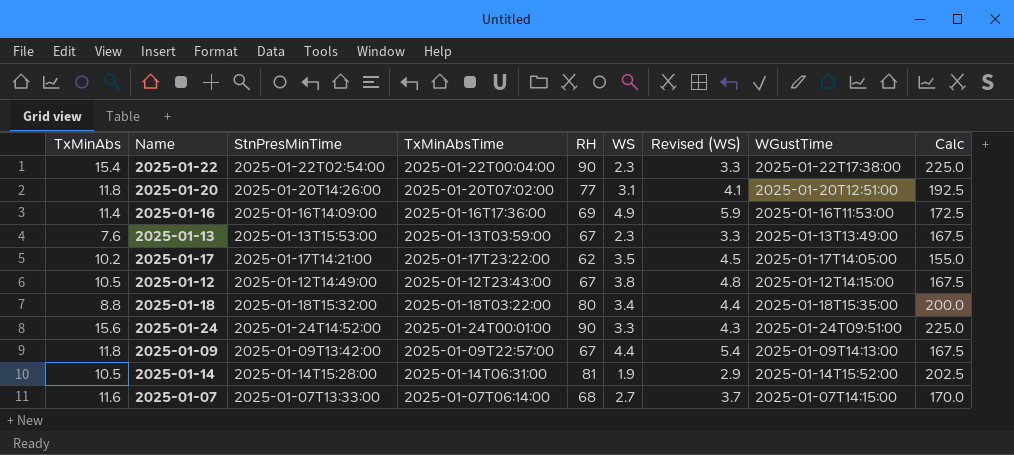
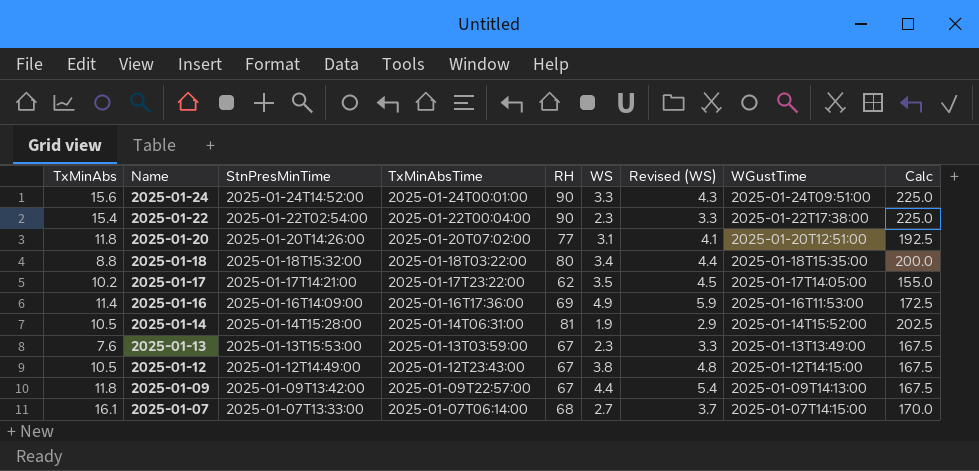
row order: none -> Name descending
2025-01-07 | TxMinAbs: 11.6 -> 16.1

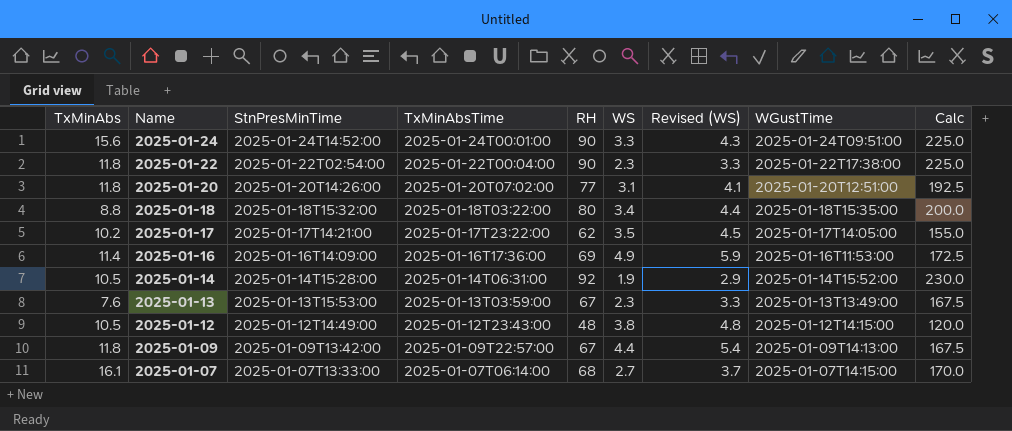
2025-01-22 | TxMinAbs: 15.4 -> 11.8
2025-01-14 | RH: 81 -> 92
2025-01-14 | Calc: 202.5 -> 230.0
2025-01-12 | RH: 67 -> 48
2025-01-12 | Calc: 167.5 -> 120.0

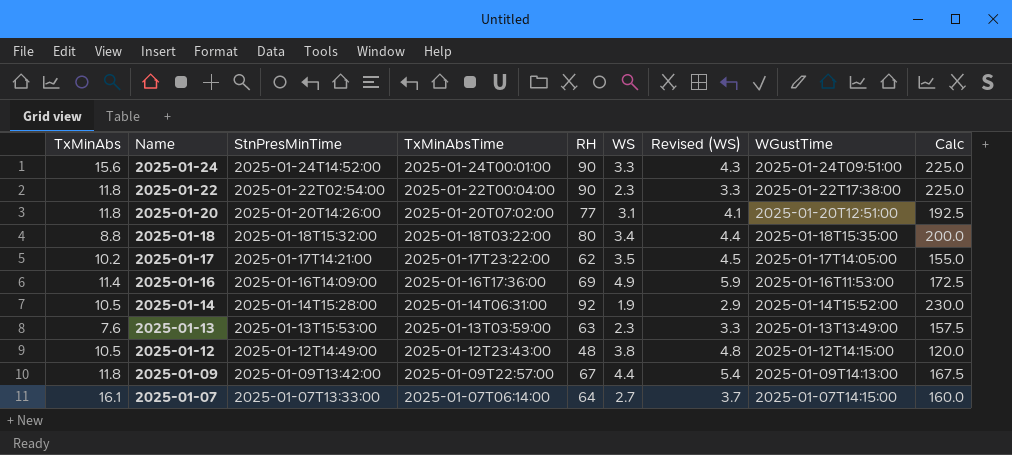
2025-01-13 | RH: 67 -> 63
2025-01-13 | Calc: 167.5 -> 157.5
2025-01-07 | RH: 68 -> 64
2025-01-07 | Calc: 170.0 -> 160.0

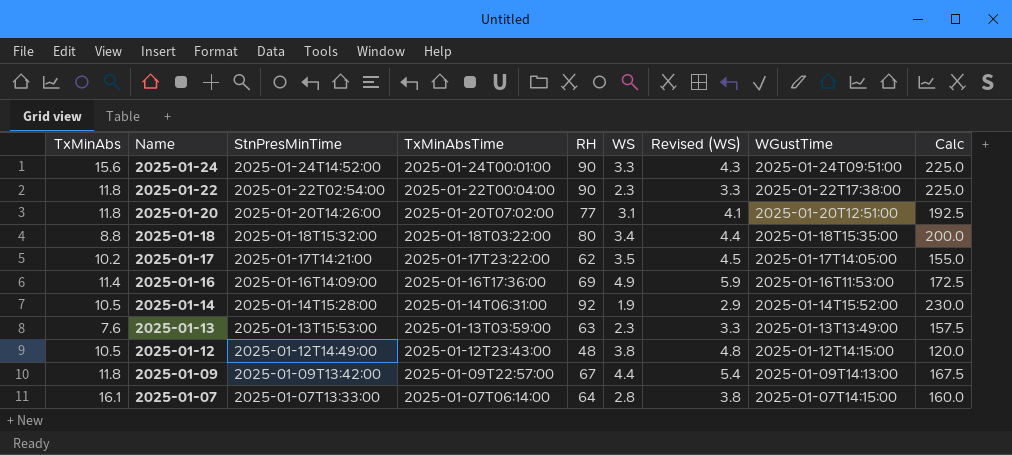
2025-01-07 | WS: 2.7 -> 2.8
2025-01-07 | Revised (WS): 3.7 -> 3.8

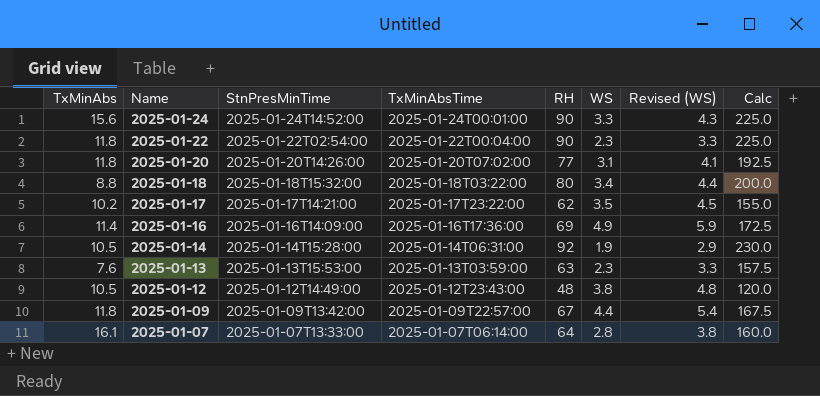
column WGustTime | position: 8 -> none

